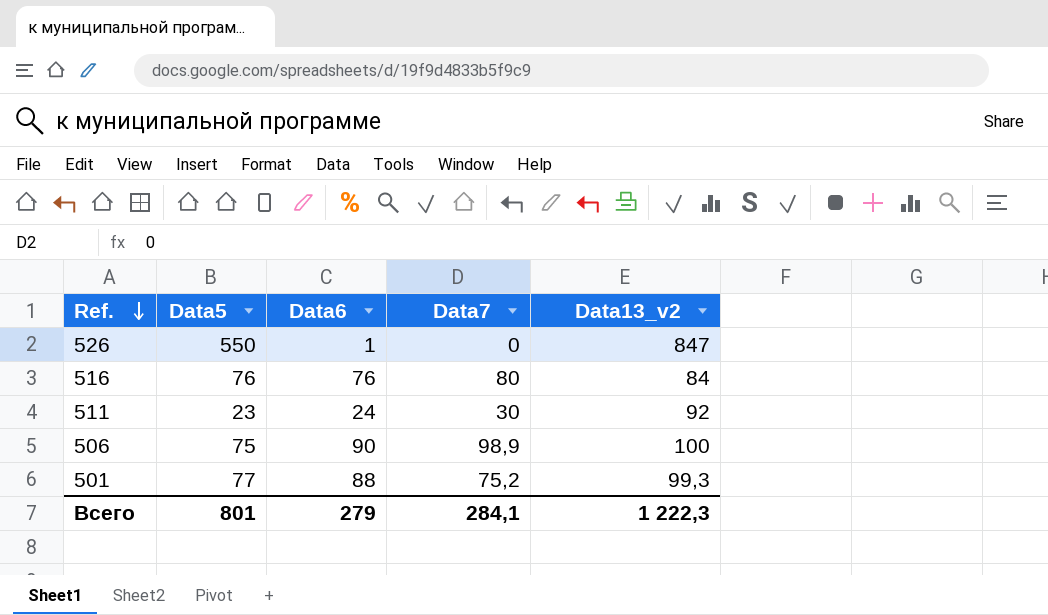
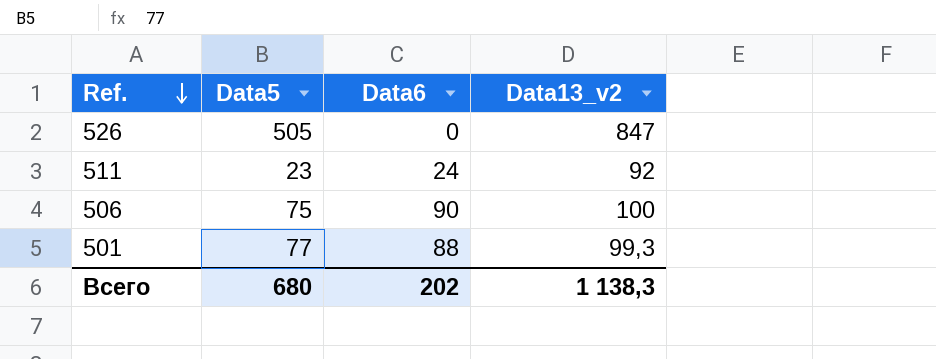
column Data7 | position: 4 -> none
row 516: 76 | 76 | 80 | 84 -> none
526 | Data5: 550 -> 505
526 | Data6: 1 -> 0
Всего | Data5: 801 -> 680
Всего | Data6: 279 -> 202
Всего | Data13_v2: 1 222,3 -> 1 138,3

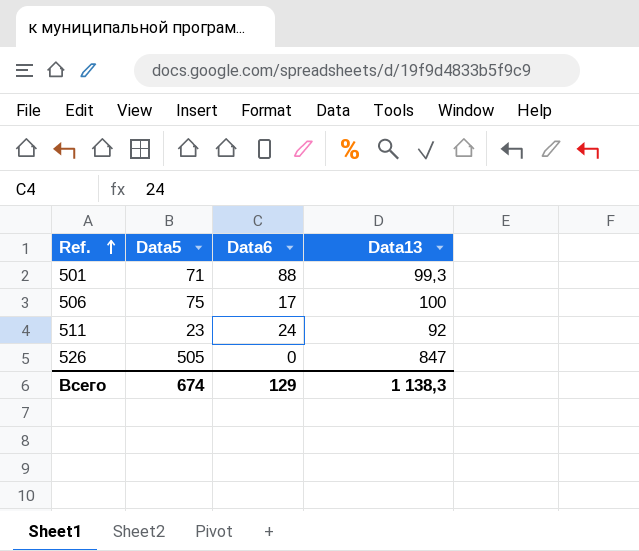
row order: Ref. descending -> Ref. ascending
column name: Data13_v2 -> Data13
501 | Data5: 77 -> 71
506 | Data6: 90 -> 17
Всего | Data5: 680 -> 674
Всего | Data6: 202 -> 129

